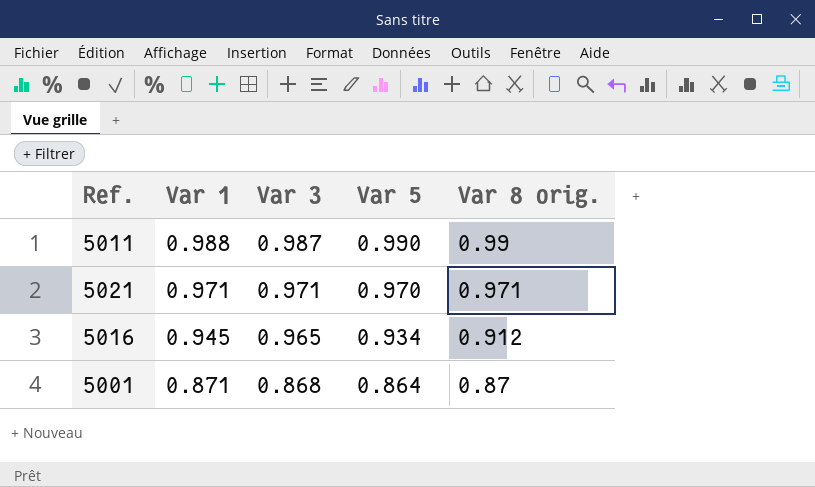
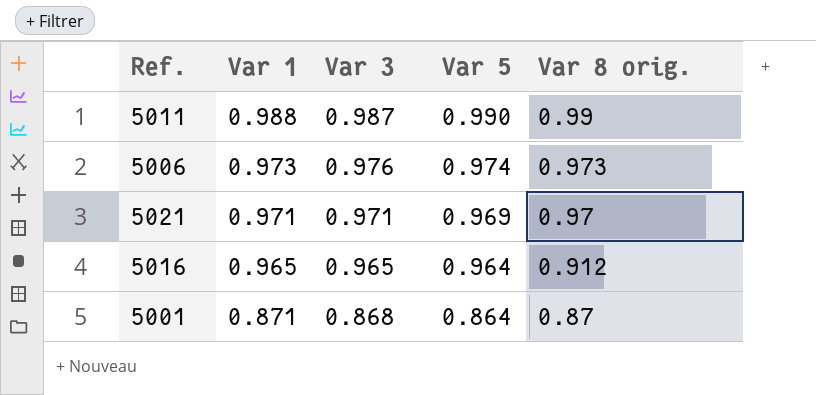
row 5006: none -> 0.973 | 0.976 | 0.974 | 0.973
5021 | Var 5: 0.970 -> 0.969
5021 | Var 8 orig.: 0.971 -> 0.97
5016 | Var 1: 0.945 -> 0.965
5016 | Var 5: 0.934 -> 0.964

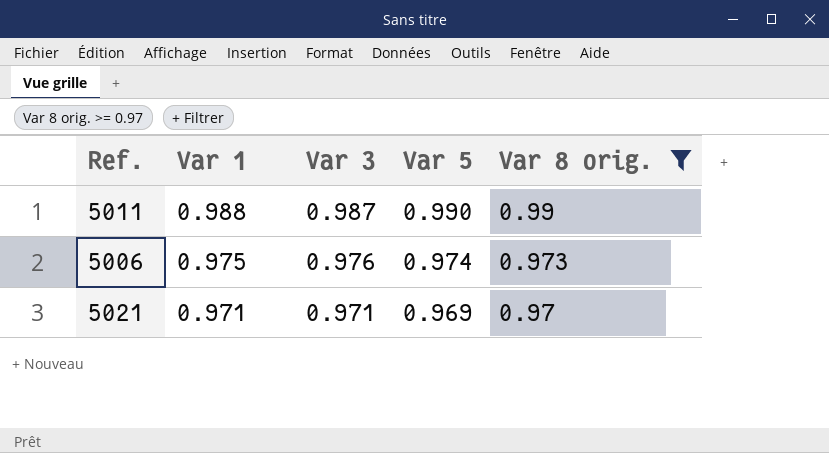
filter: none -> Var 8 orig. >= 0.97
5006 | Var 1: 0.973 -> 0.975

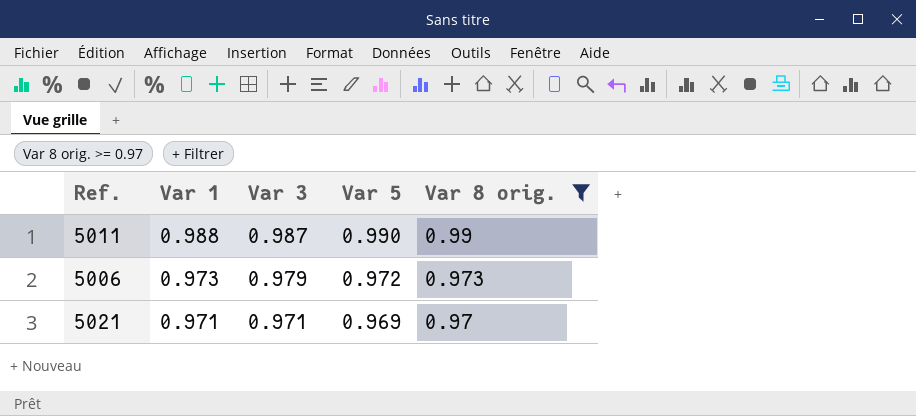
5006 | Var 1: 0.975 -> 0.973
5006 | Var 3: 0.976 -> 0.979
5006 | Var 5: 0.974 -> 0.972

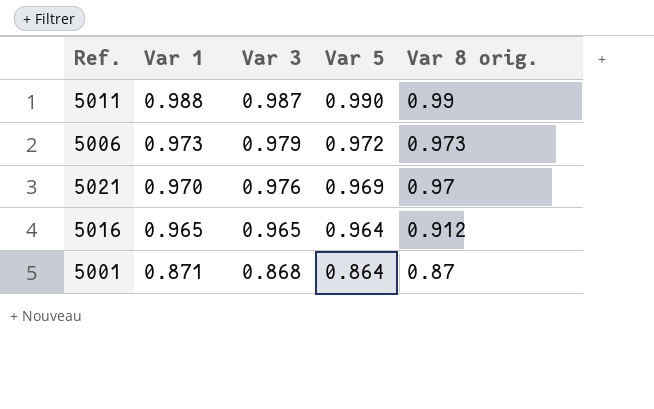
filter: Var 8 orig. >= 0.97 -> none
5021 | Var 1: 0.971 -> 0.970
5021 | Var 3: 0.971 -> 0.976

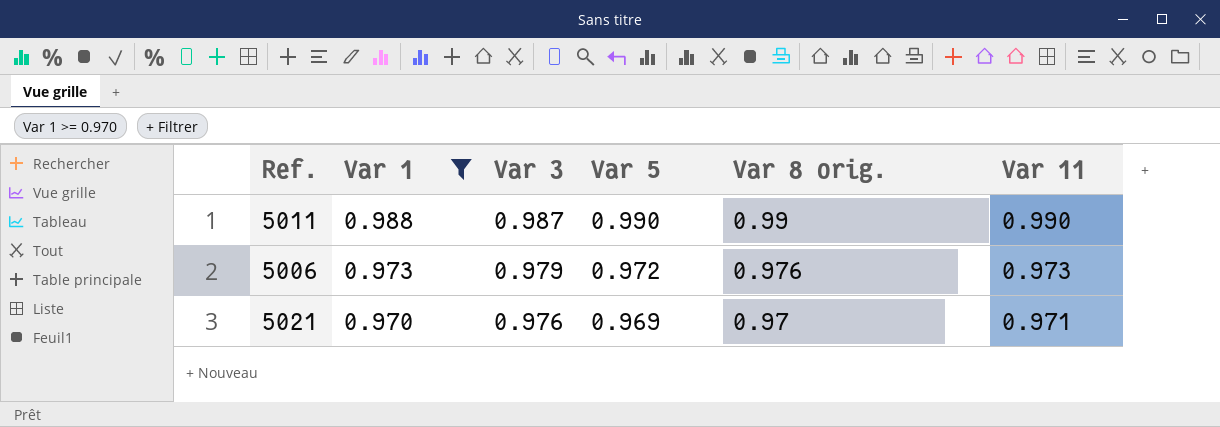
filter: none -> Var 1 >= 0.970
column Var 11 | position: none -> 6
5006 | Var 8 orig.: 0.973 -> 0.976

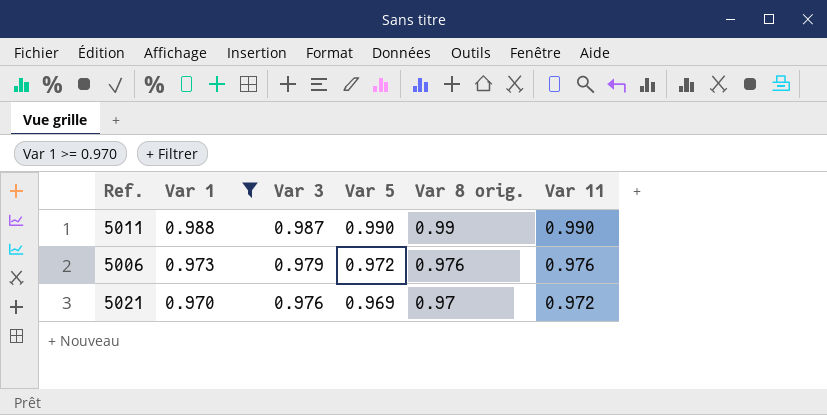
5006 | Var 11: 0.973 -> 0.976
5021 | Var 11: 0.971 -> 0.972

